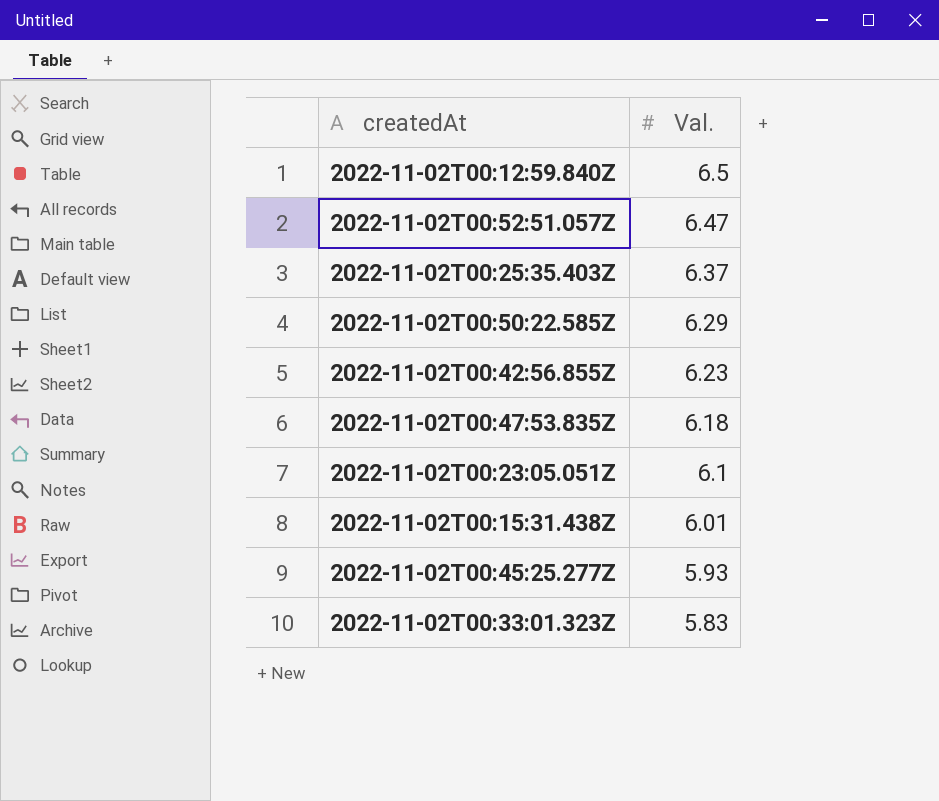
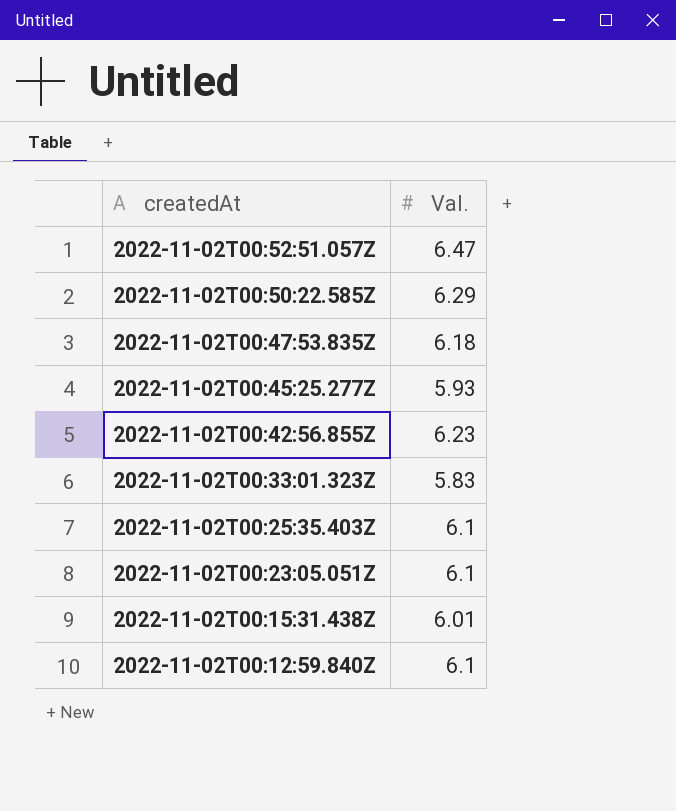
row order: Val. descending -> createdAt descending
2022-11-02T00:25:35.403Z | Val.: 6.37 -> 6.1
2022-11-02T00:12:59.840Z | Val.: 6.5 -> 6.1

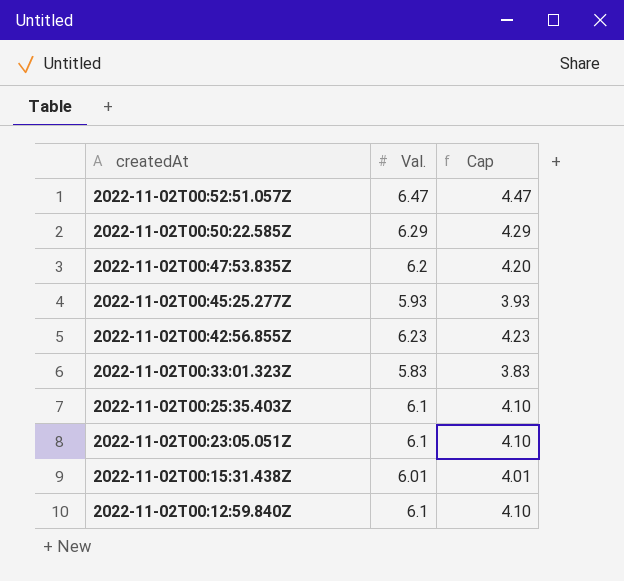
column Cap | formula: none -> [Val.] - 2
2022-11-02T00:47:53.835Z | Val.: 6.18 -> 6.2

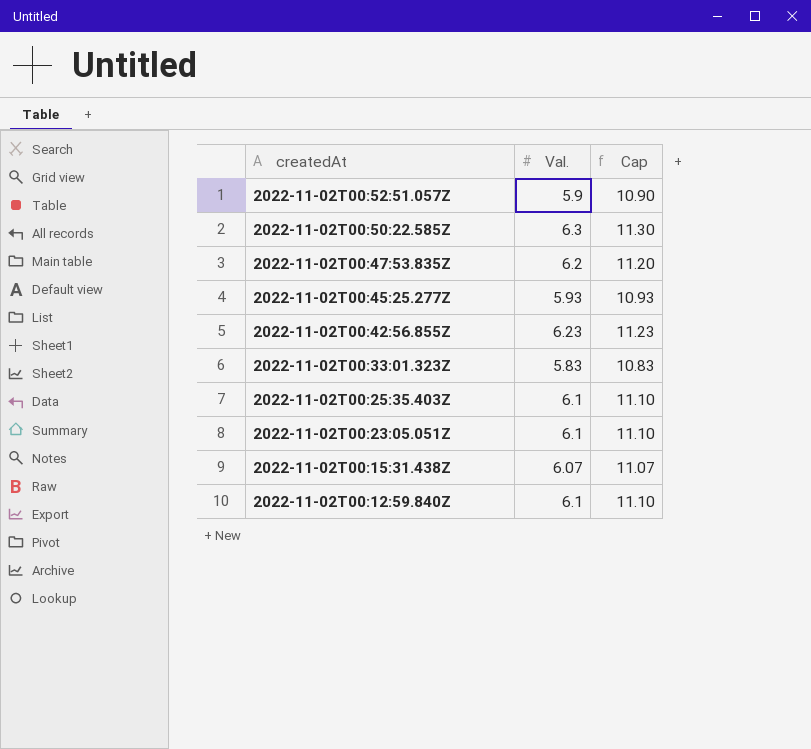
column Cap | formula: [Val.] - 2 -> [Val.] + 5
2022-11-02T00:52:51.057Z | Val.: 6.47 -> 5.9
2022-11-02T00:50:22.585Z | Val.: 6.29 -> 6.3
2022-11-02T00:15:31.438Z | Val.: 6.01 -> 6.07

